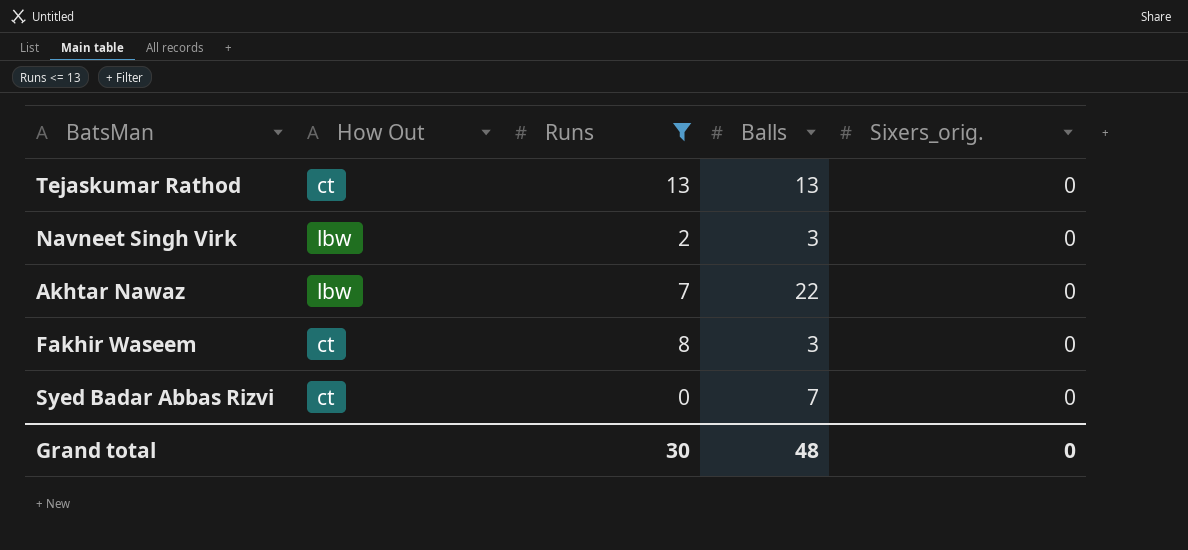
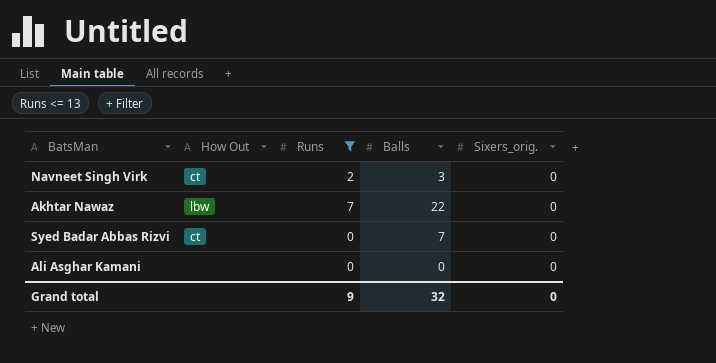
row Tejaskumar Rathod: ct | 13 | 13 | 0 -> none
row Fakhir Waseem: ct | 8 | 3 | 0 -> none
Navneet Singh Virk | How Out: lbw -> ct
row Ali Asghar Kamani: none -> none | 0 | 0 | 0
Grand total | Runs: 30 -> 9
Grand total | Balls: 48 -> 32

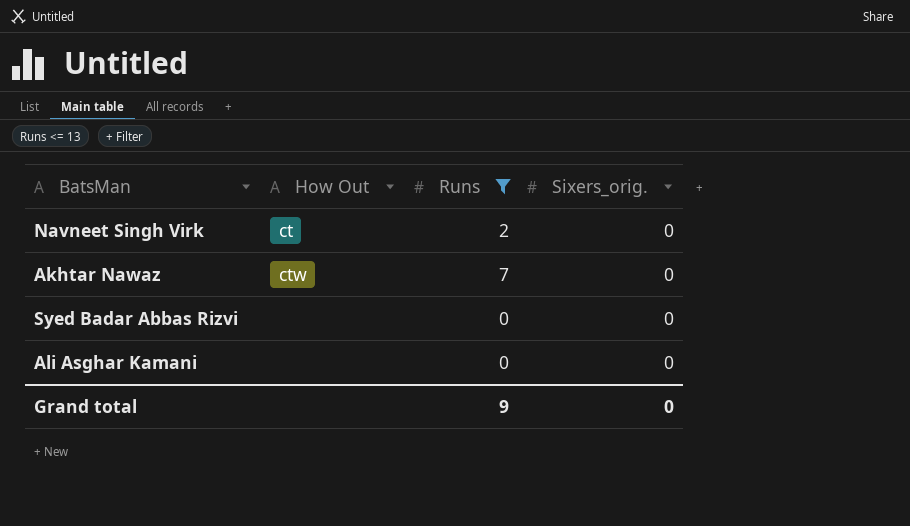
column Balls | position: 4 -> none
Akhtar Nawaz | How Out: lbw -> ctw
Syed Badar Abbas Rizvi | How Out: ct -> none

